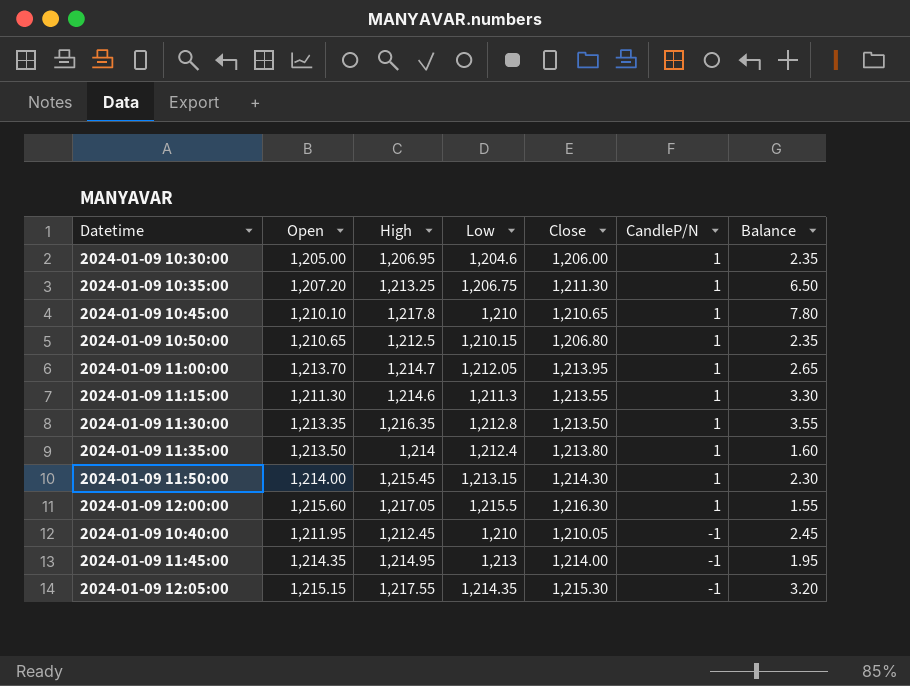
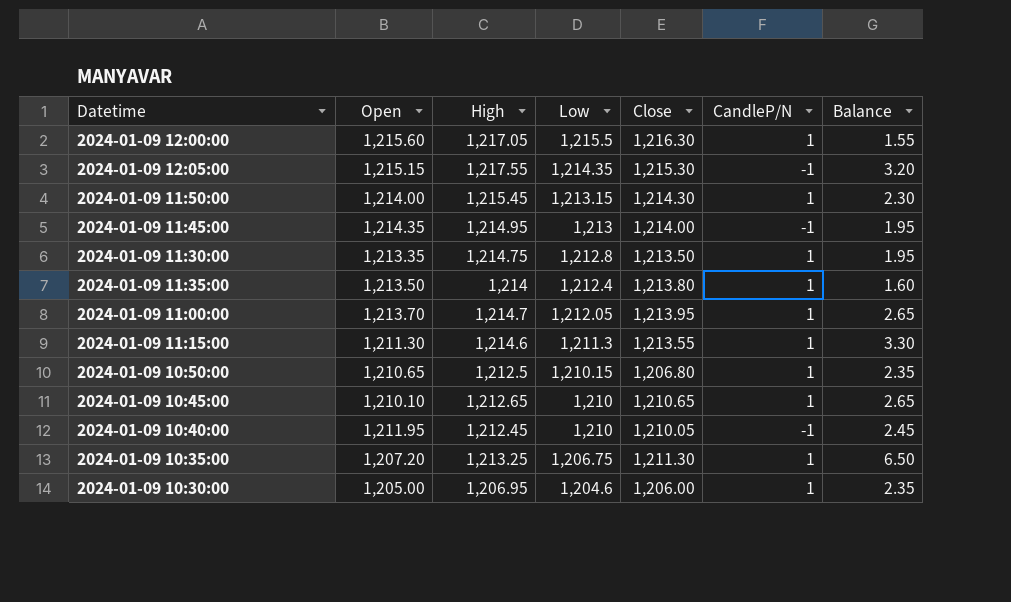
row order: CandleP/N descending -> Low descending
2024-01-09 11:30:00 | High: 1,216.35 -> 1,214.75
2024-01-09 11:30:00 | Balance: 3.55 -> 1.95
2024-01-09 10:45:00 | High: 1,217.8 -> 1,212.65
2024-01-09 10:45:00 | Balance: 7.80 -> 2.65

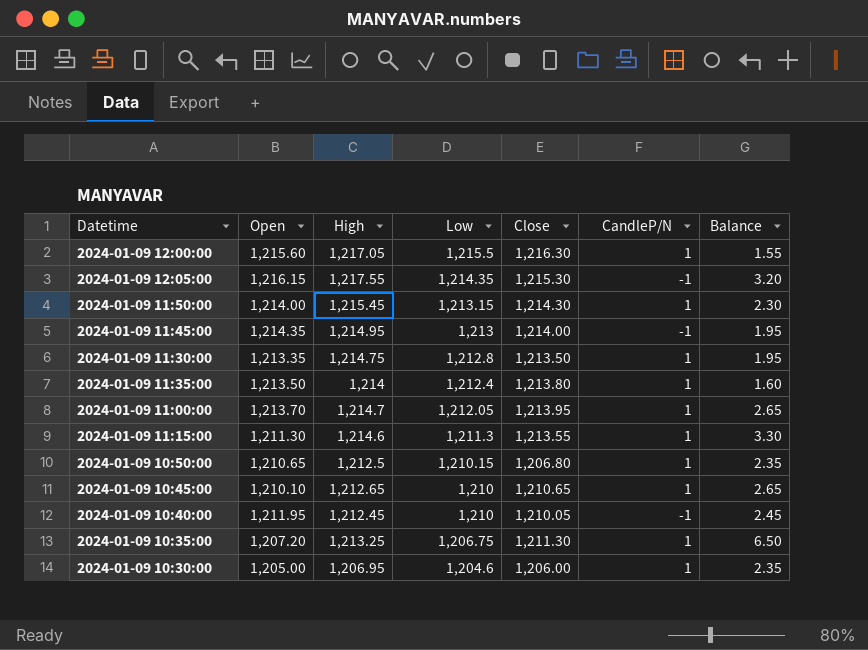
2024-01-09 12:05:00 | Open: 1,215.15 -> 1,216.15

